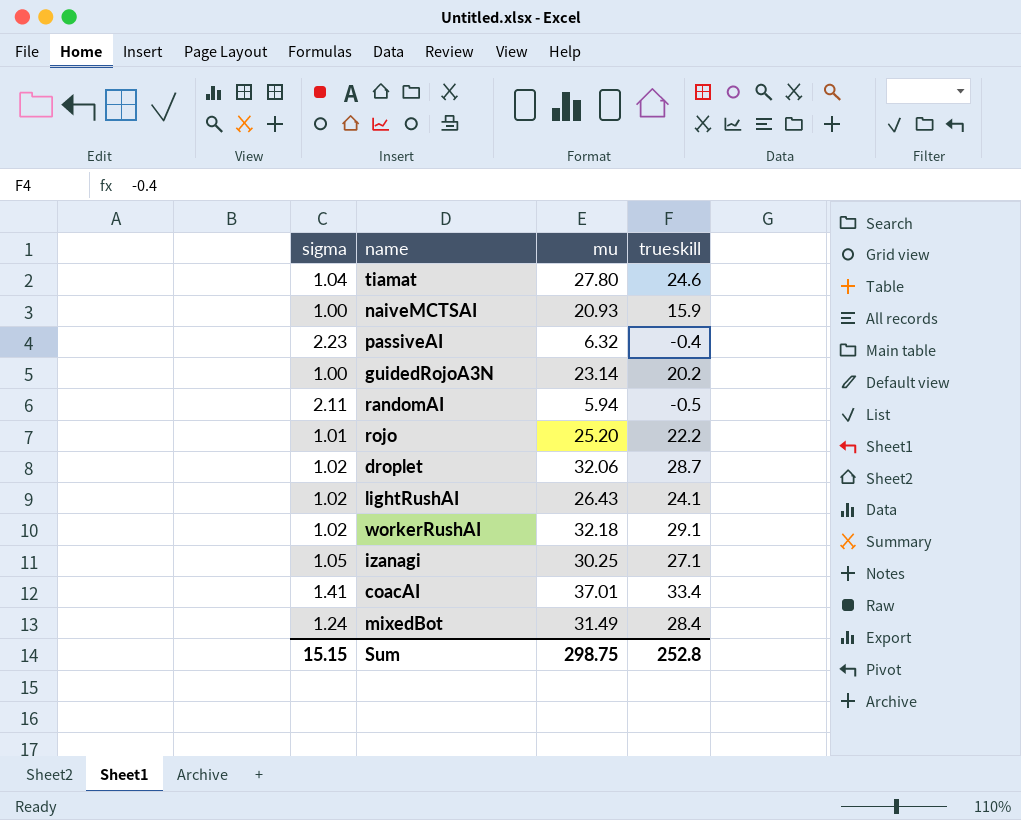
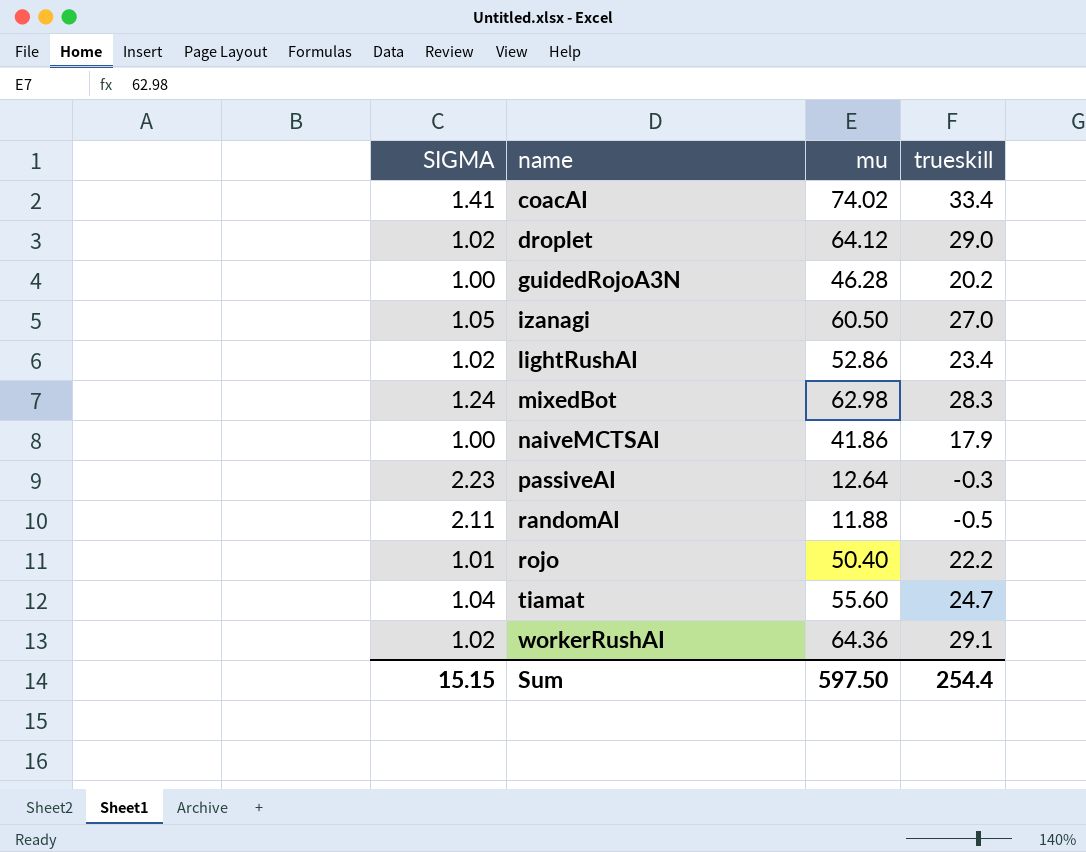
row order: none -> name ascending
column name: sigma -> SIGMA
coacAI | mu: 37.01 -> 74.02
droplet | mu: 32.06 -> 64.12
droplet | trueskill: 28.7 -> 29.0
guidedRojoA3N | mu: 23.14 -> 46.28
izanagi | mu: 30.25 -> 60.50
izanagi | trueskill: 27.1 -> 27.0
lightRushAI | mu: 26.43 -> 52.86
lightRushAI | trueskill: 24.1 -> 23.4
mixedBot | mu: 31.49 -> 62.98
mixedBot | trueskill: 28.4 -> 28.3
naiveMCTSAI | mu: 20.93 -> 41.86
naiveMCTSAI | trueskill: 15.9 -> 17.9
passiveAI | mu: 6.32 -> 12.64
passiveAI | trueskill: -0.4 -> -0.3
randomAI | mu: 5.94 -> 11.88
rojo | mu: 25.20 -> 50.40
tiamat | mu: 27.80 -> 55.60
tiamat | trueskill: 24.6 -> 24.7
workerRushAI | mu: 32.18 -> 64.36
Sum | mu: 298.75 -> 597.50
Sum | trueskill: 252.8 -> 254.4

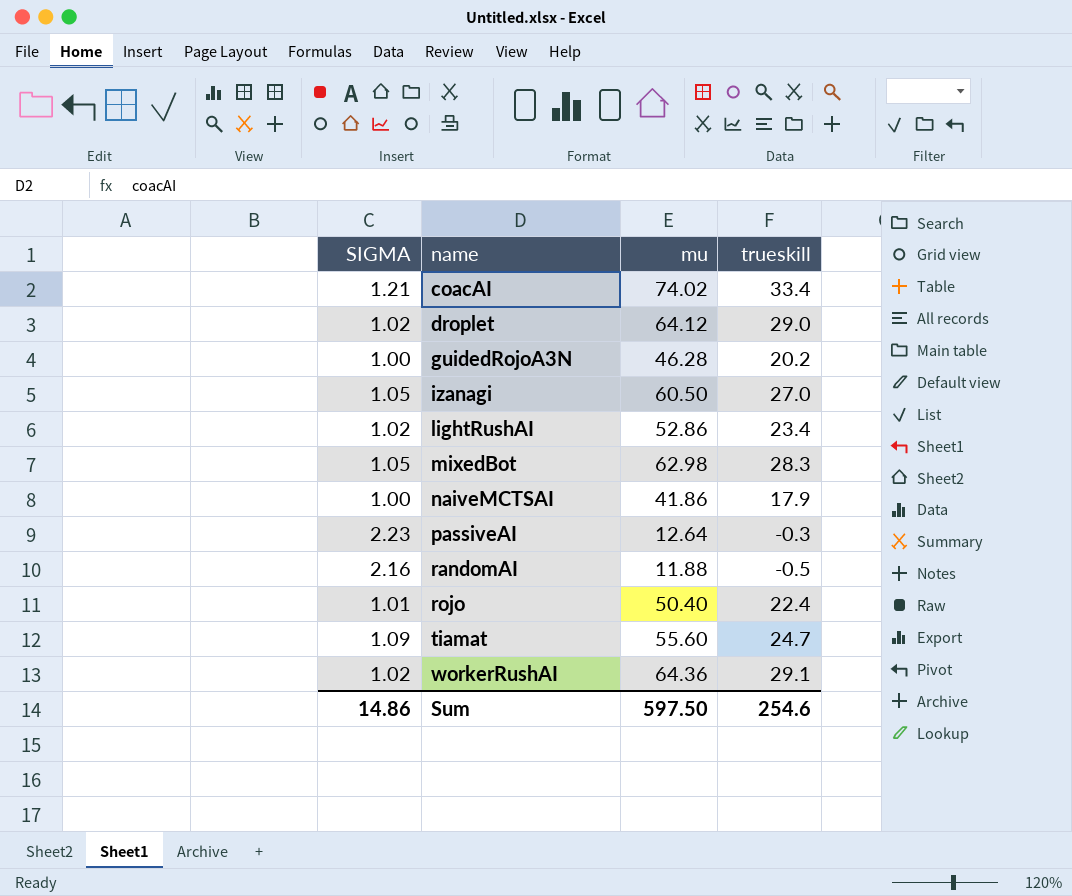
coacAI | SIGMA: 1.41 -> 1.21
mixedBot | SIGMA: 1.24 -> 1.05
randomAI | SIGMA: 2.11 -> 2.16
rojo | trueskill: 22.2 -> 22.4
tiamat | SIGMA: 1.04 -> 1.09
Sum | SIGMA: 15.15 -> 14.86
Sum | trueskill: 254.4 -> 254.6

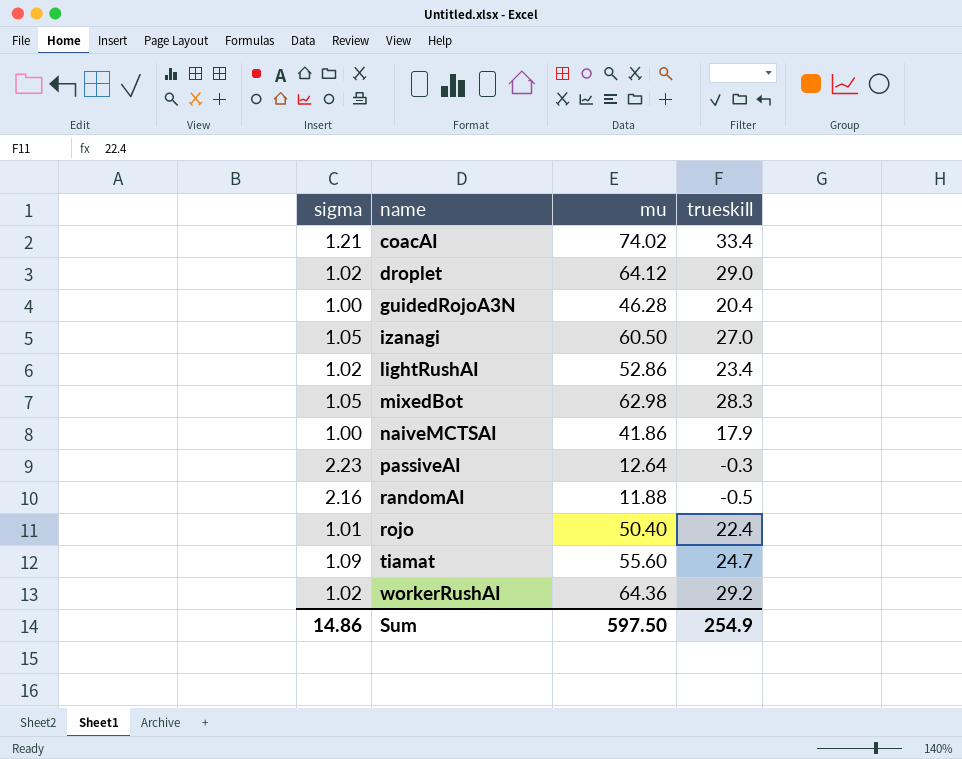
column name: SIGMA -> sigma
guidedRojoA3N | trueskill: 20.2 -> 20.4
workerRushAI | trueskill: 29.1 -> 29.2
Sum | trueskill: 254.6 -> 254.9

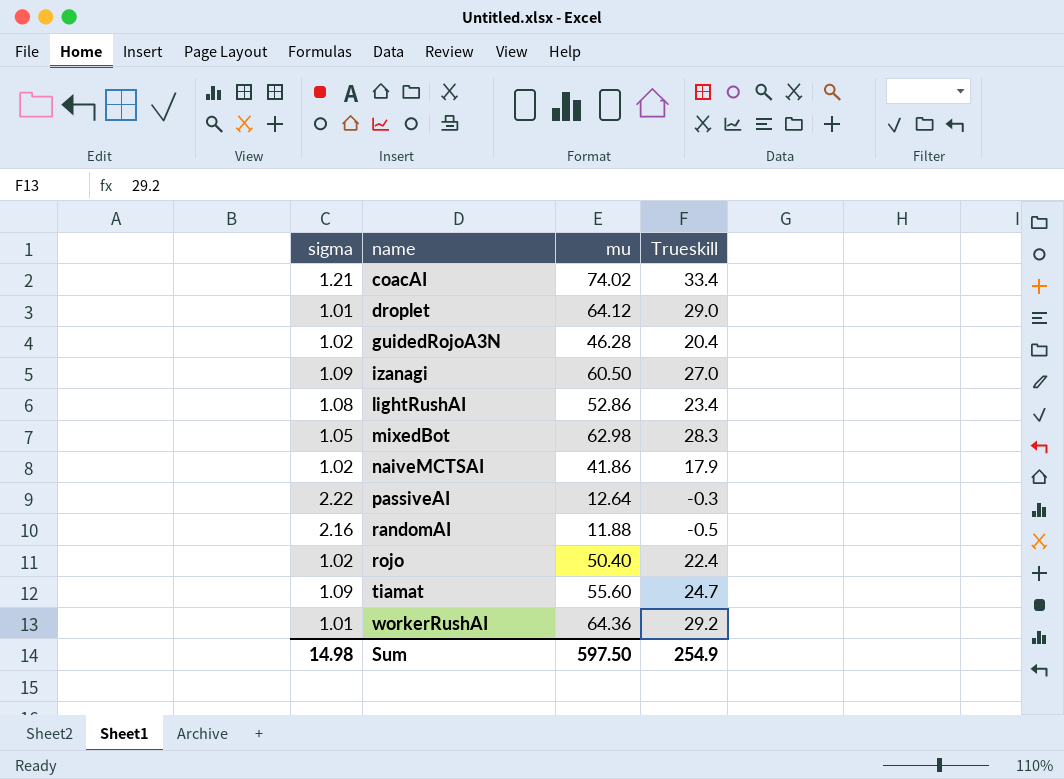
column name: trueskill -> Trueskill
droplet | sigma: 1.02 -> 1.01
guidedRojoA3N | sigma: 1.00 -> 1.02
izanagi | sigma: 1.05 -> 1.09
lightRushAI | sigma: 1.02 -> 1.08
naiveMCTSAI | sigma: 1.00 -> 1.02
passiveAI | sigma: 2.23 -> 2.22
rojo | sigma: 1.01 -> 1.02
workerRushAI | sigma: 1.02 -> 1.01
Sum | sigma: 14.86 -> 14.98

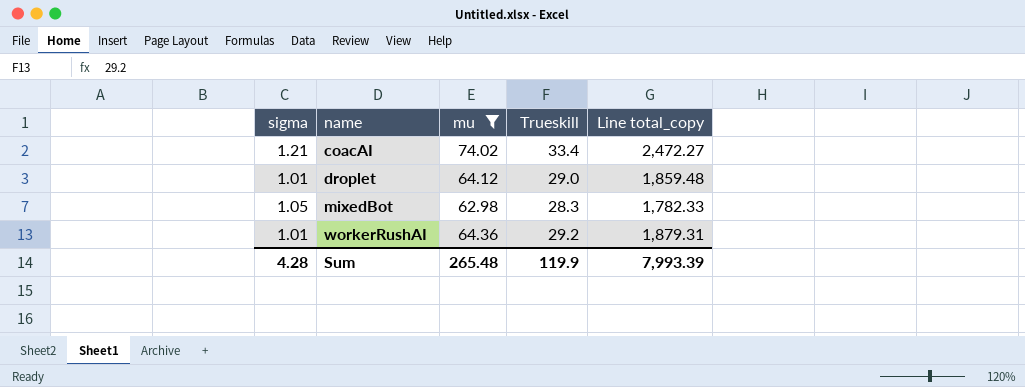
filter: none -> mu >= 62.98
column Line total_copy | formula: none -> [mu] * [Trueskill]
Sum | sigma: 14.98 -> 4.28
Sum | mu: 597.50 -> 265.48
Sum | Trueskill: 254.9 -> 119.9

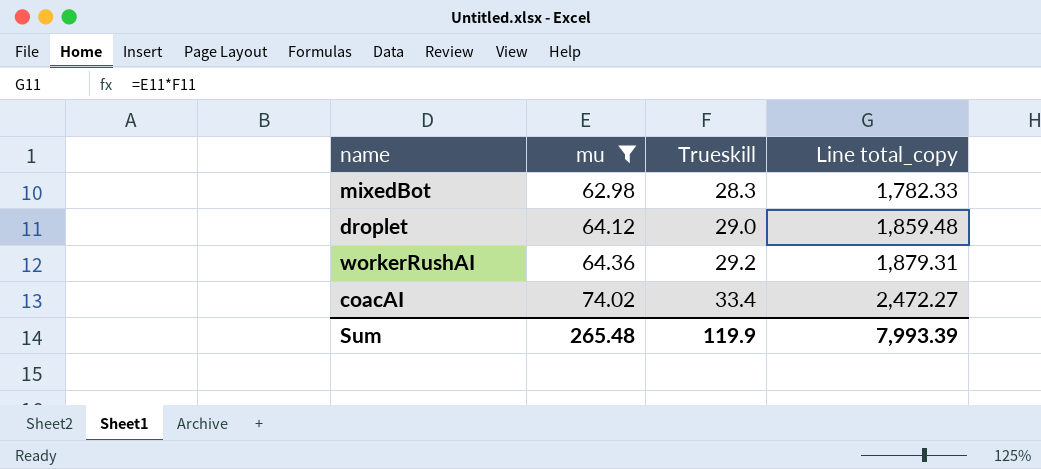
row order: name ascending -> mu ascending
column sigma | position: 1 -> none

